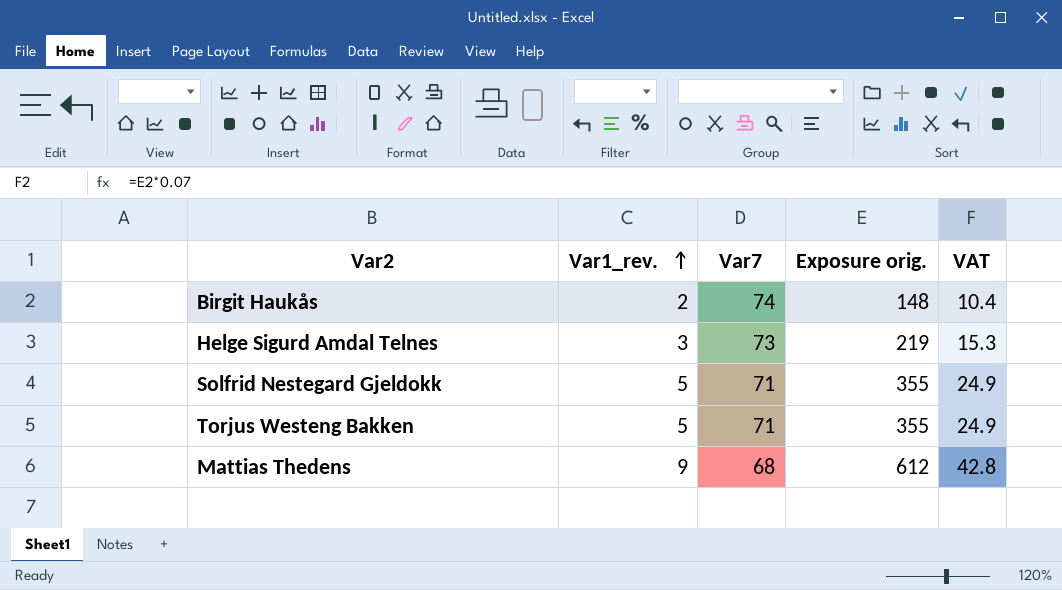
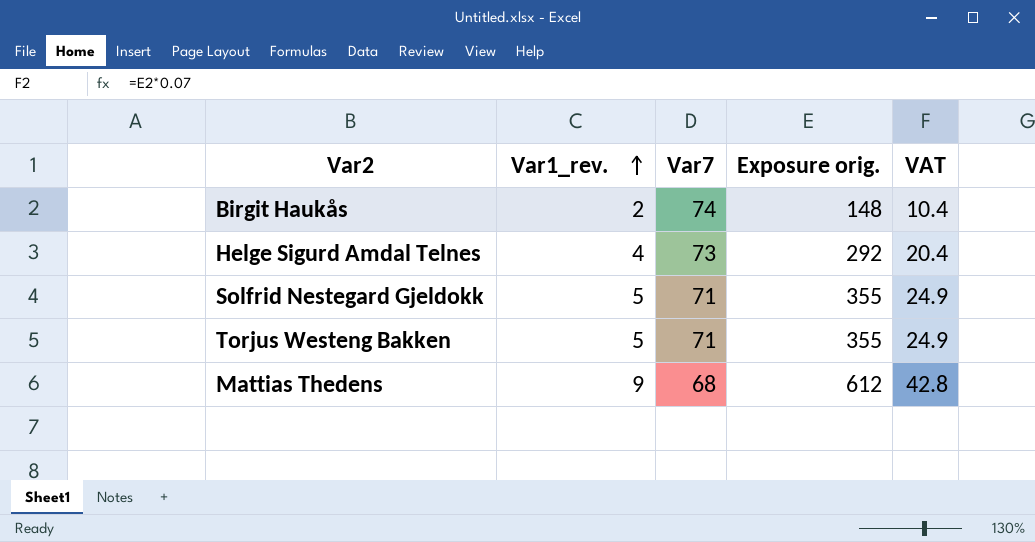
Helge Sigurd Amdal Telnes | Var1_rev.: 3 -> 4
Helge Sigurd Amdal Telnes | Exposure orig.: 219 -> 292
Helge Sigurd Amdal Telnes | VAT: 15.3 -> 20.4

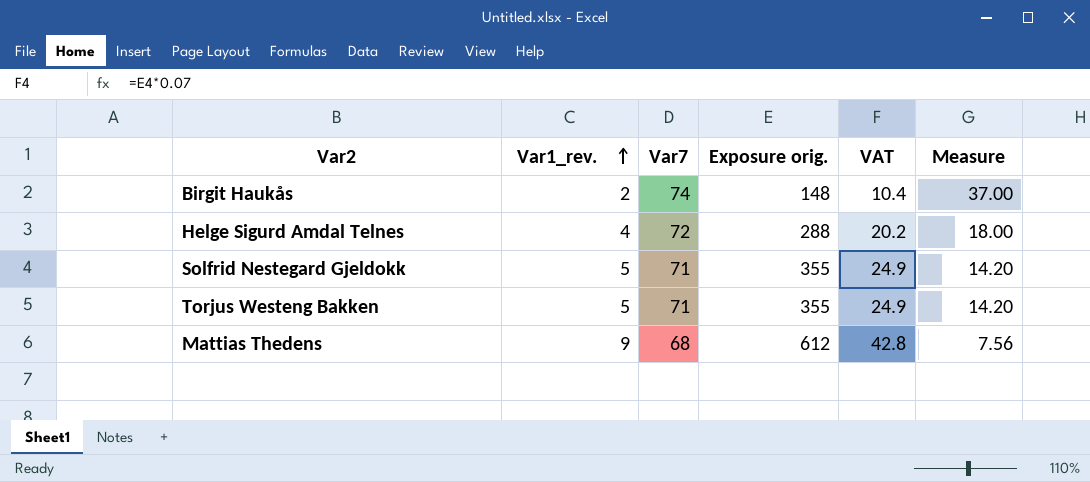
column Measure | formula: none -> [Var7] / [Var1_rev.]
Helge Sigurd Amdal Telnes | Var7: 73 -> 72
Helge Sigurd Amdal Telnes | Exposure orig.: 292 -> 288
Helge Sigurd Amdal Telnes | VAT: 20.4 -> 20.2

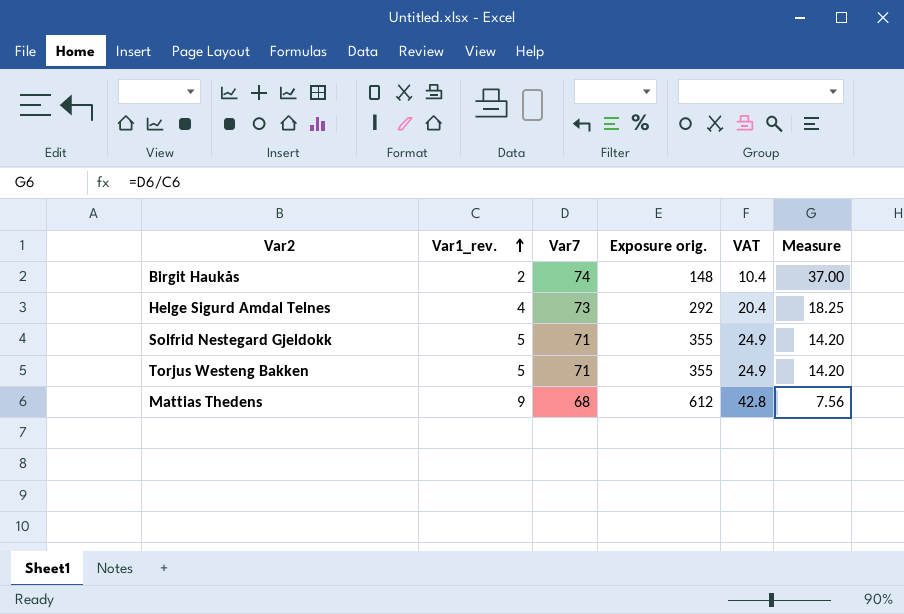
Helge Sigurd Amdal Telnes | Var7: 72 -> 73
Helge Sigurd Amdal Telnes | Exposure orig.: 288 -> 292
Helge Sigurd Amdal Telnes | VAT: 20.2 -> 20.4
Helge Sigurd Amdal Telnes | Measure: 18.00 -> 18.25

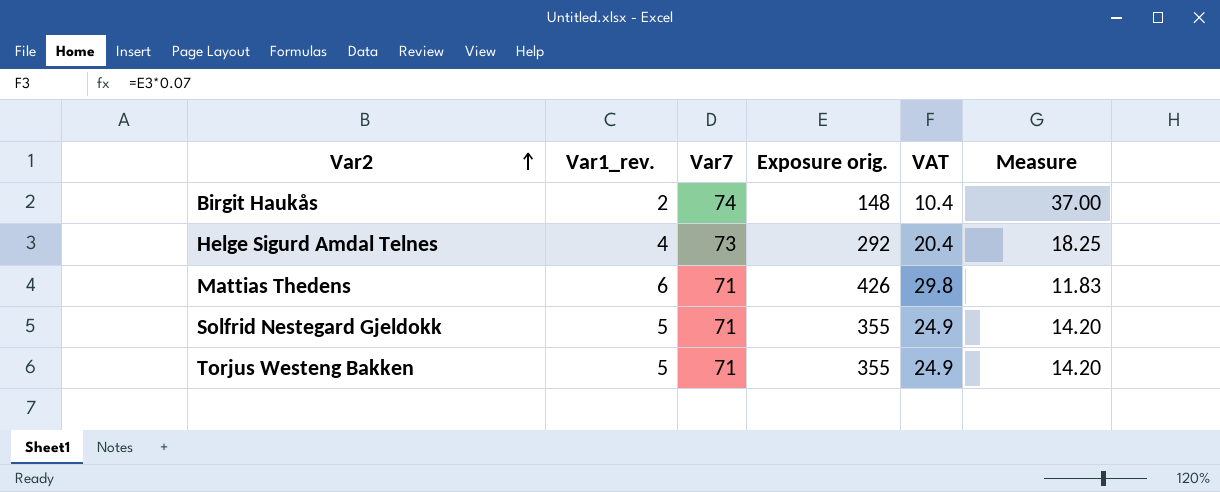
row order: Var1_rev. ascending -> Var2 ascending
Mattias Thedens | Var1_rev.: 9 -> 6
Mattias Thedens | Var7: 68 -> 71
Mattias Thedens | Exposure orig.: 612 -> 426
Mattias Thedens | VAT: 42.8 -> 29.8
Mattias Thedens | Measure: 7.56 -> 11.83

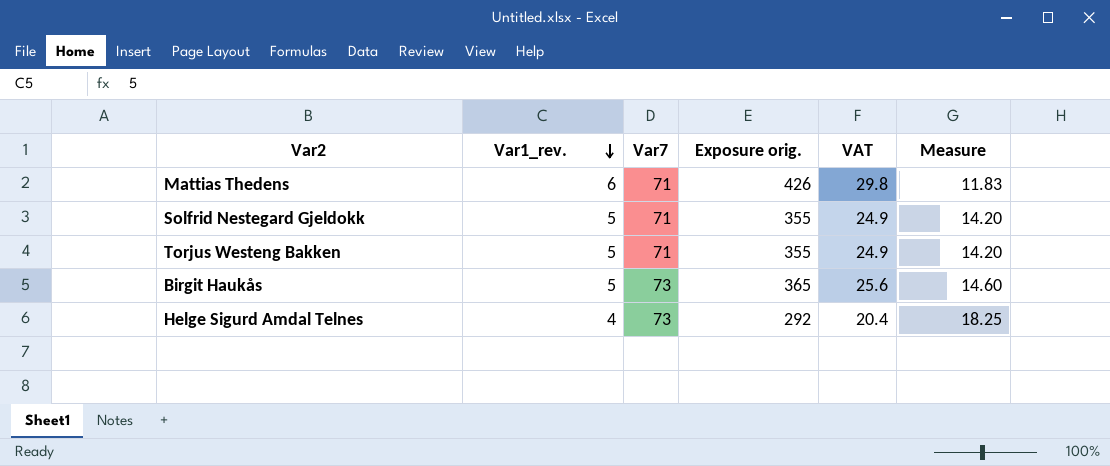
row order: Var2 ascending -> Var1_rev. descending
Birgit Haukås | Var1_rev.: 2 -> 5
Birgit Haukås | Var7: 74 -> 73
Birgit Haukås | Exposure orig.: 148 -> 365
Birgit Haukås | VAT: 10.4 -> 25.6
Birgit Haukås | Measure: 37.00 -> 14.60

